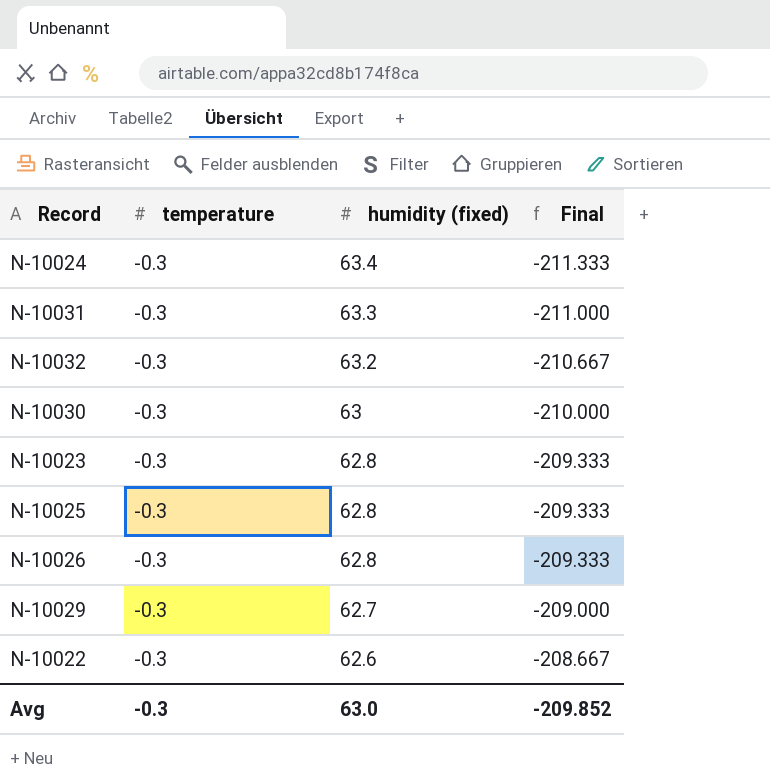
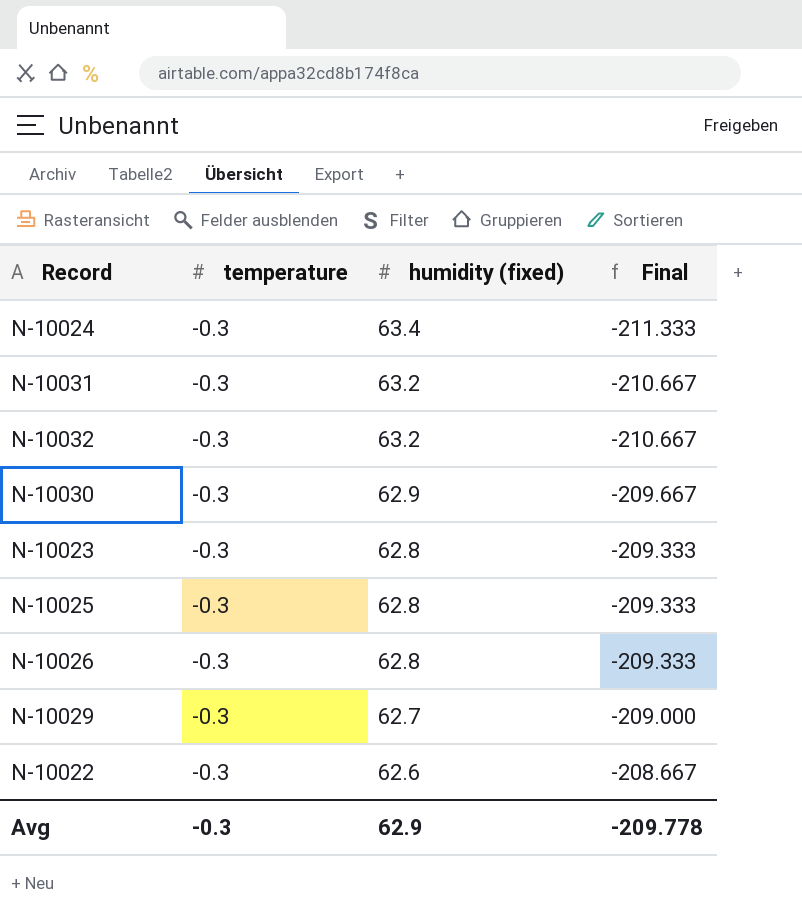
N-10031 | humidity (fixed): 63.3 -> 63.2
N-10031 | Final: -211.000 -> -210.667
N-10030 | humidity (fixed): 63 -> 62.9
N-10030 | Final: -210.000 -> -209.667
Avg | humidity (fixed): 63.0 -> 62.9
Avg | Final: -209.852 -> -209.778

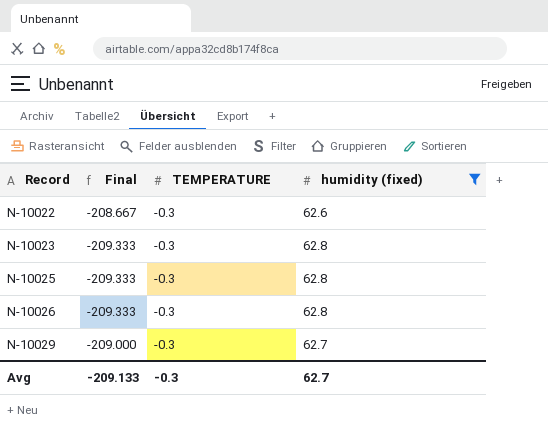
filter: none -> humidity (fixed) <= 62.8
row order: humidity (fixed) descending -> Record ascending
column Final | position: 4 -> 2
column name: temperature -> TEMPERATURE
Avg | Final: -209.778 -> -209.133
Avg | humidity (fixed): 62.9 -> 62.7

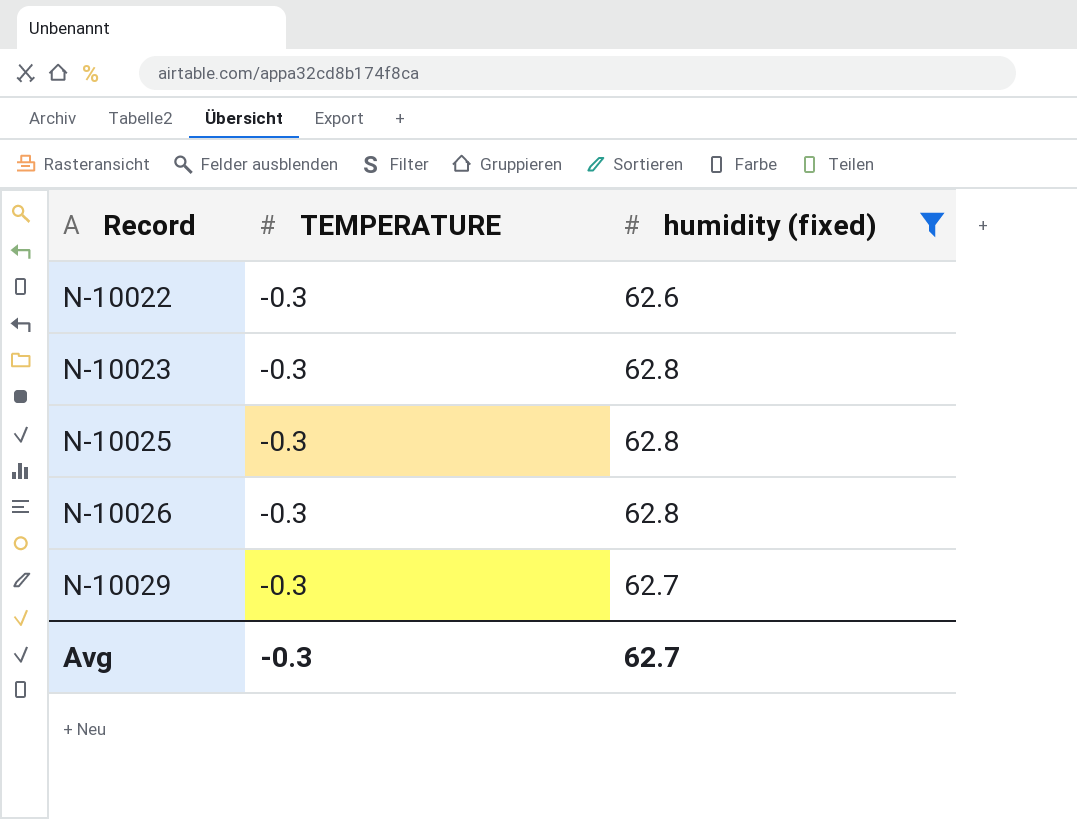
column Final | formula: [humidity (fixed)] / [TEMPERATURE] -> none

